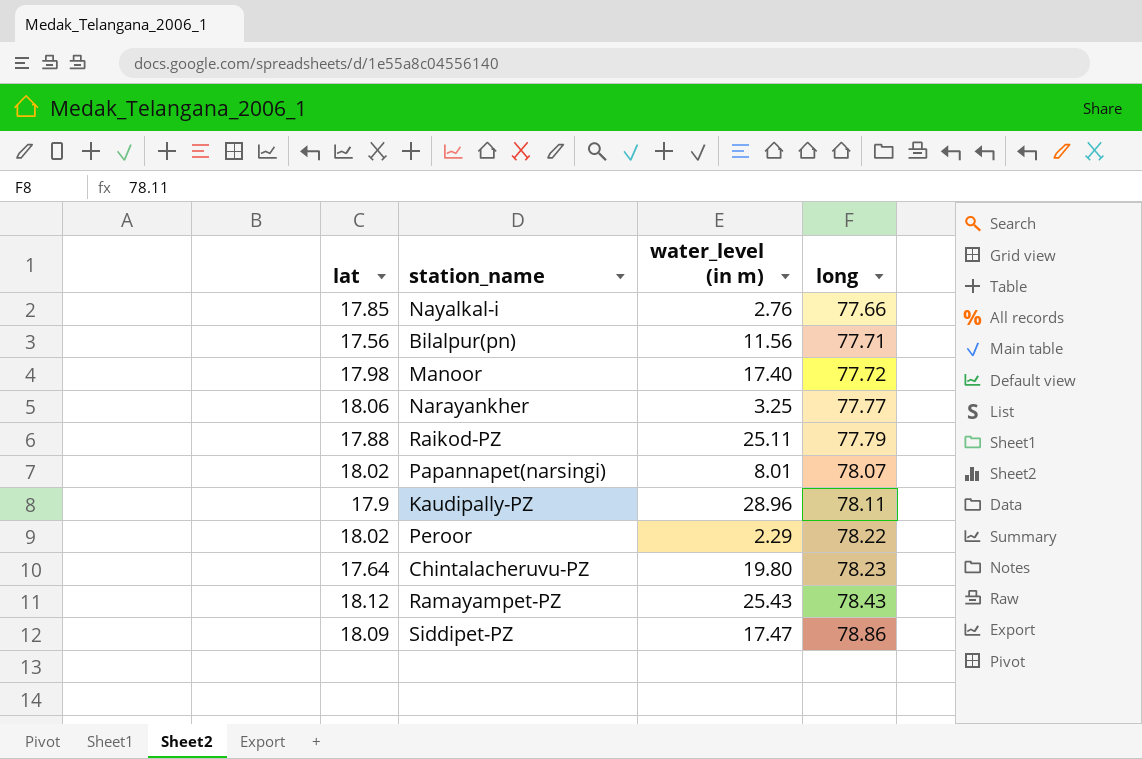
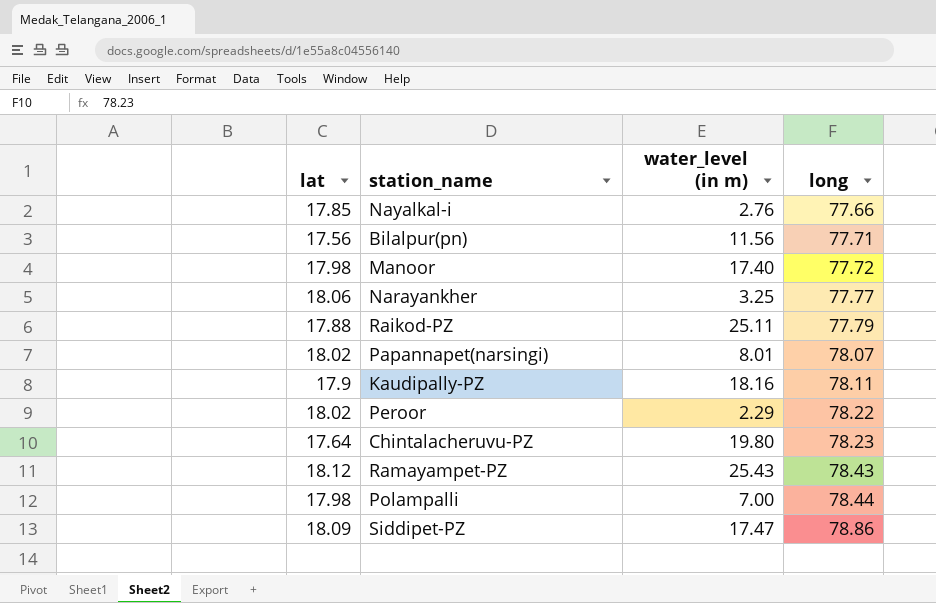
Kaudipally-PZ | water_level (in m): 28.96 -> 18.16
row Polampalli: none -> 17.98 | 7.00 | 78.44

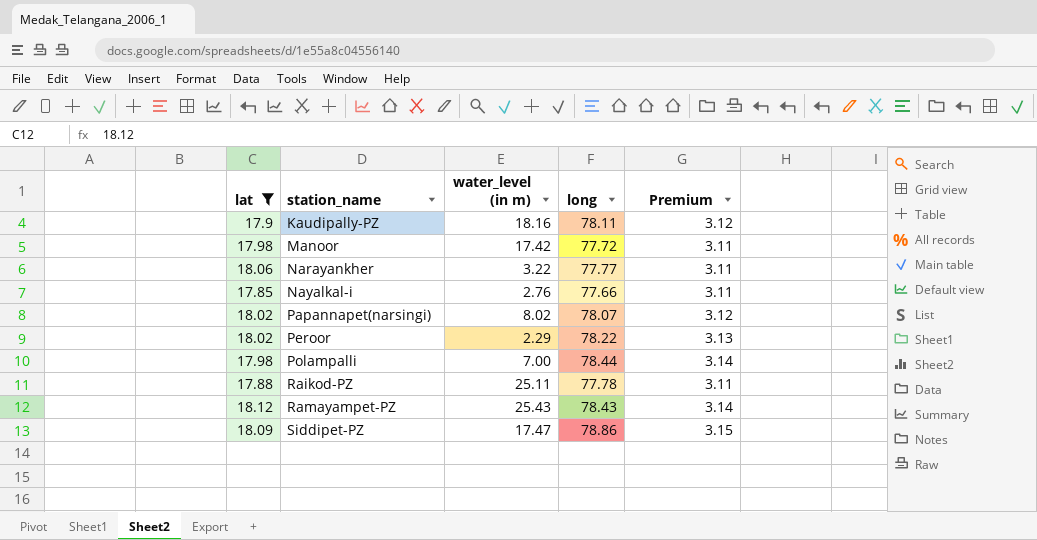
filter: none -> lat >= 17.85
row order: long ascending -> station_name ascending
column Premium | formula: none -> [long] * 0.04
Manoor | water_level (in m): 17.40 -> 17.42
Narayankher | water_level (in m): 3.25 -> 3.22
Papannapet(narsingi) | water_level (in m): 8.01 -> 8.02
Raikod-PZ | long: 77.79 -> 77.78

